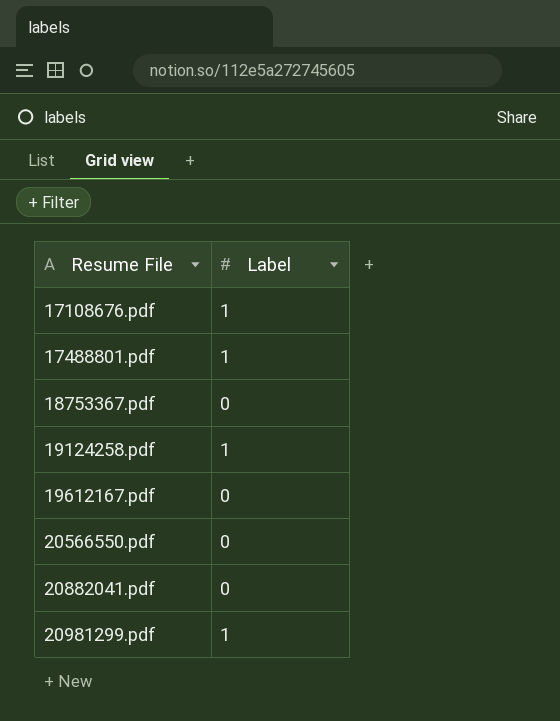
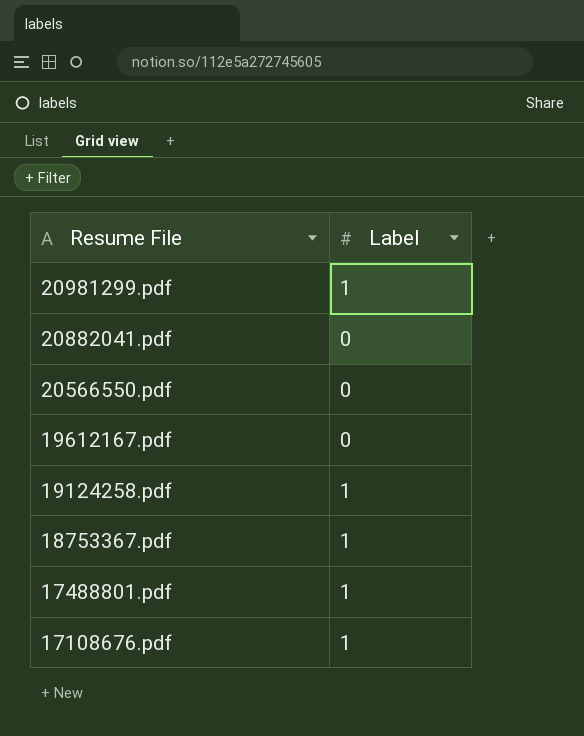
row order: Resume File ascending -> Resume File descending
18753367.pdf | Label: 0 -> 1

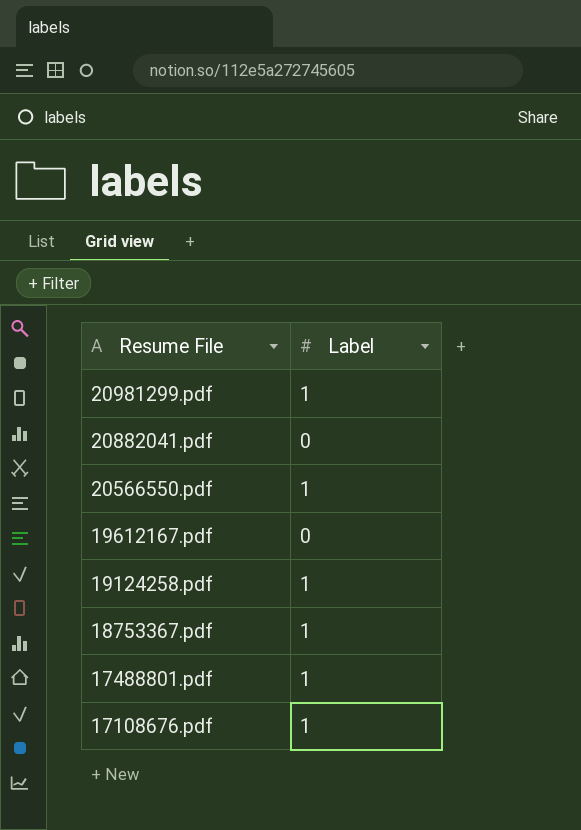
20566550.pdf | Label: 0 -> 1

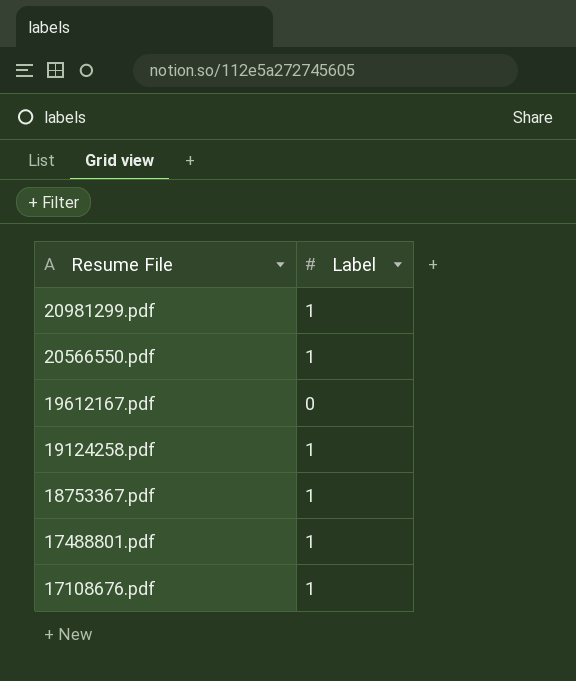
row 20882041.pdf: 0 -> none

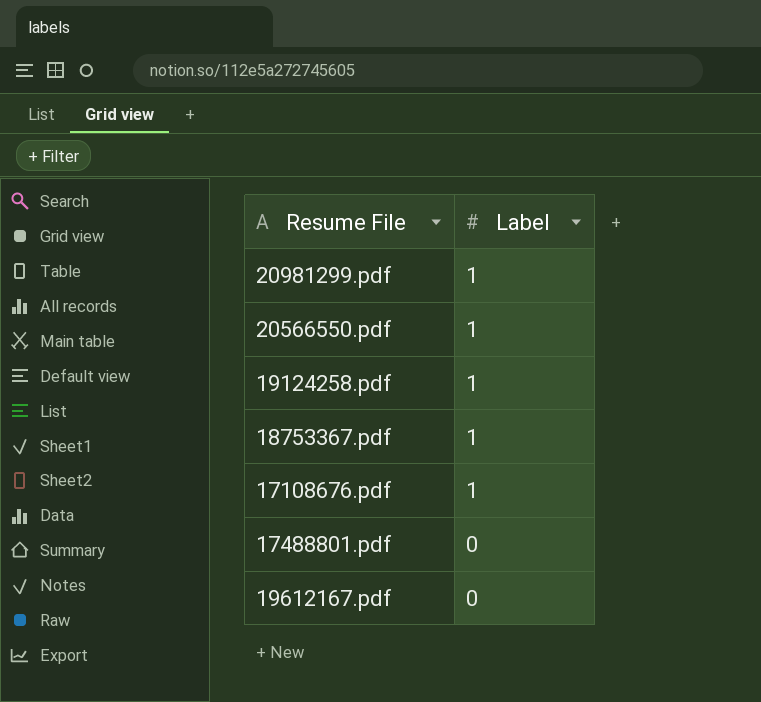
row order: Resume File descending -> Label descending
17488801.pdf | Label: 1 -> 0

